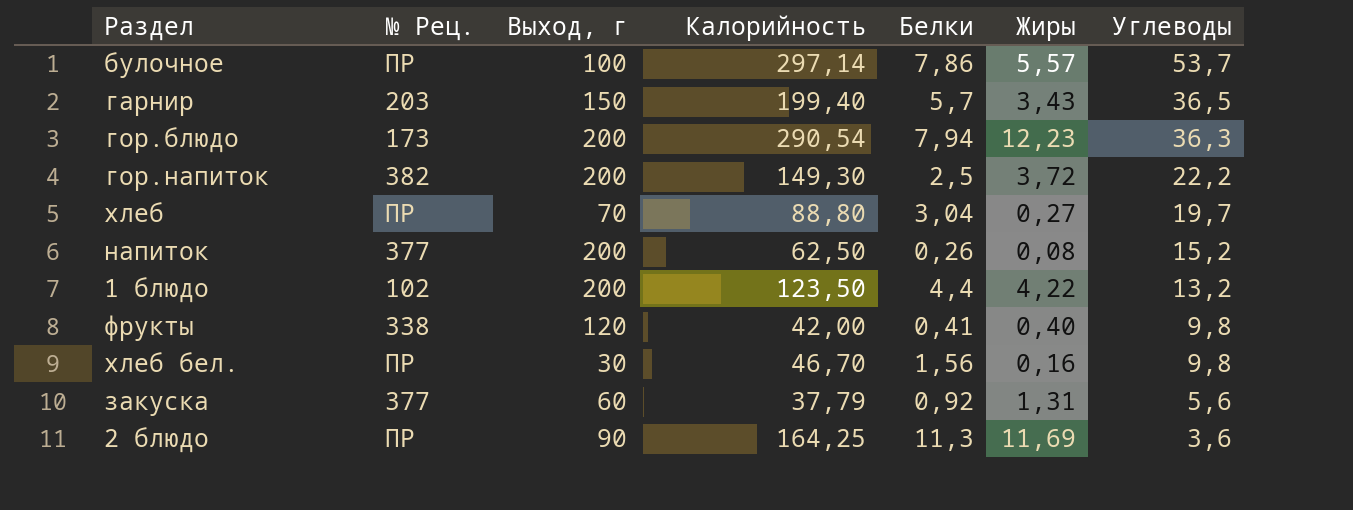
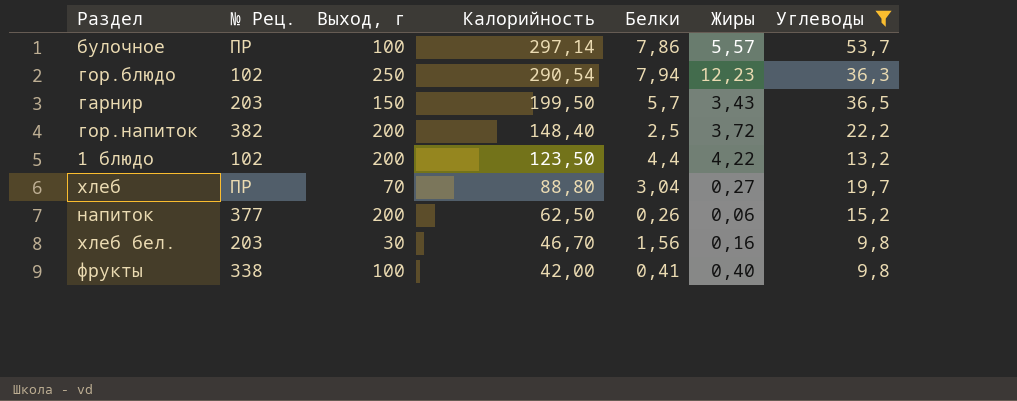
filter: none -> Углеводы >= 9,8
row order: Углеводы descending -> Калорийность descending
гор.блюдо | № Рец.: 173 -> 102
гор.блюдо | Выход, г: 200 -> 250
гарнир | Калорийность: 199,40 -> 199,50
гор.напиток | Калорийность: 149,30 -> 148,40
напиток | Жиры: 0,08 -> 0,06
хлеб бел. | № Рец.: ПР -> 203
фрукты | Выход, г: 120 -> 100

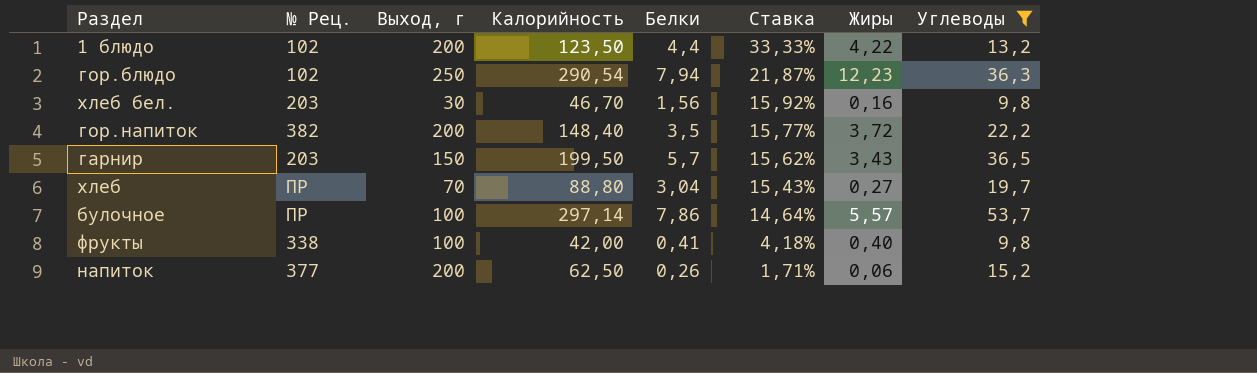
row order: Калорийность descending -> Ставка descending
column Ставка | formula: none -> [Белки] / [Углеводы]
гор.напиток | Белки: 2,5 -> 3,5

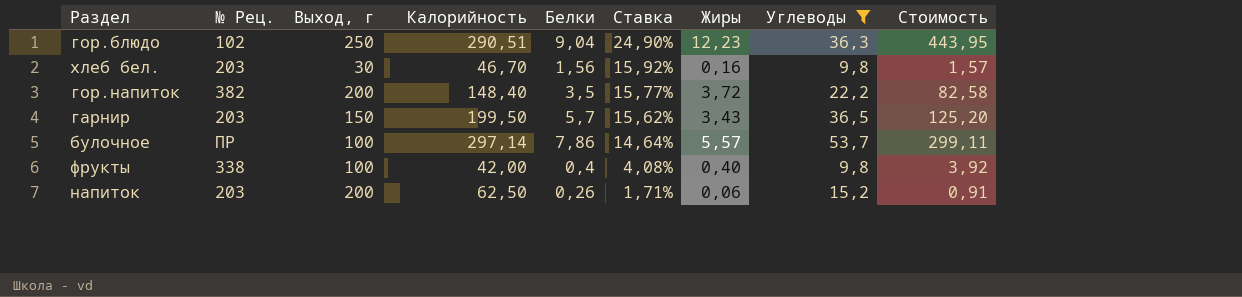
column Стоимость | formula: none -> [Жиры] * [Углеводы]
row 1 блюдо: 102 | 200 | 123,50 | 4,4 | 33,33% | 4,22 | 13,2 -> none
row хлеб: ПР | 70 | 88,80 | 3,04 | 15,43% | 0,27 | 19,7 -> none
гор.блюдо | Калорийность: 290,54 -> 290,51
гор.блюдо | Белки: 7,94 -> 9,04
гор.блюдо | Ставка: 21,87% -> 24,90%
фрукты | Белки: 0,41 -> 0,4
фрукты | Ставка: 4,18% -> 4,08%
напиток | № Рец.: 377 -> 203

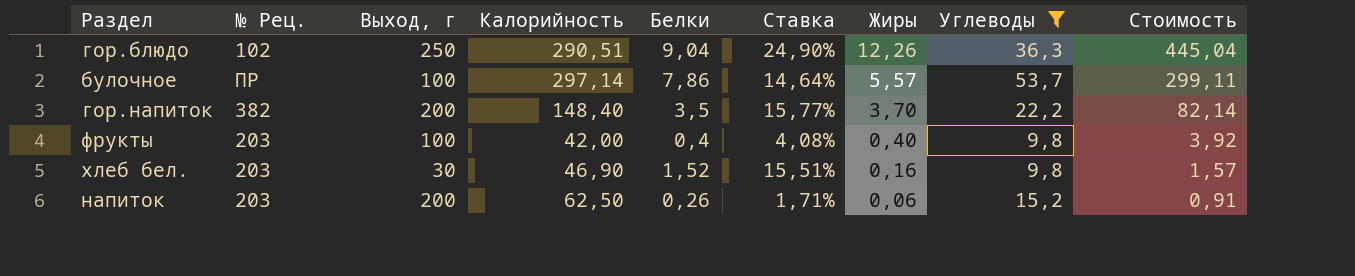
row order: Ставка descending -> Жиры descending
row гарнир: 203 | 150 | 199,50 | 5,7 | 15,62% | 3,43 | 36,5 | 125,20 -> none
гор.блюдо | Жиры: 12,23 -> 12,26
гор.блюдо | Стоимость: 443,95 -> 445,04
гор.напиток | Жиры: 3,72 -> 3,70
гор.напиток | Стоимость: 82,58 -> 82,14
фрукты | № Рец.: 338 -> 203
хлеб бел. | Калорийность: 46,70 -> 46,90
хлеб бел. | Белки: 1,56 -> 1,52
хлеб бел. | Ставка: 15,92% -> 15,51%

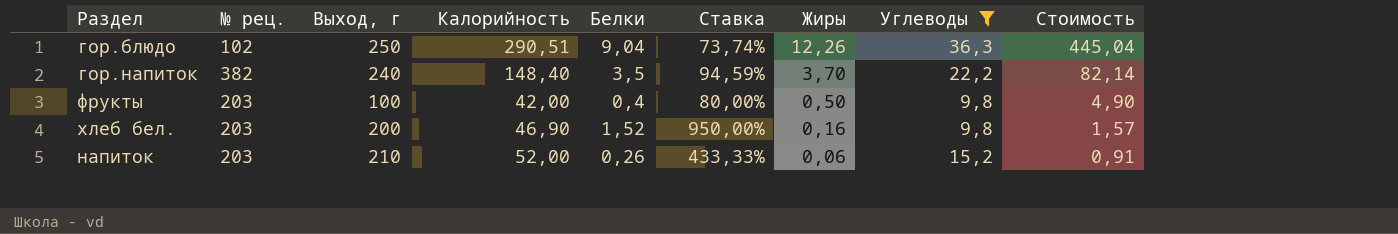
column name: № Рец. -> № рец.
column Ставка | formula: [Белки] / [Углеводы] -> [Белки] / [Жиры]
row булочное: ПР | 100 | 297,14 | 7,86 | 14,64% | 5,57 | 53,7 | 299,11 -> none
гор.напиток | Выход, г: 200 -> 240
фрукты | Жиры: 0,40 -> 0,50
фрукты | Стоимость: 3,92 -> 4,90
хлеб бел. | Выход, г: 30 -> 200
напиток | Выход, г: 200 -> 210
напиток | Калорийность: 62,50 -> 52,00

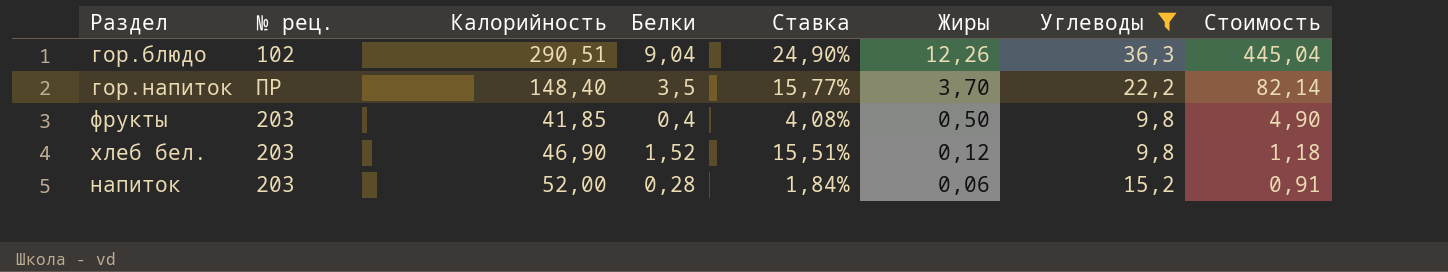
column Выход, г | position: 3 -> none
column Ставка | formula: [Белки] / [Жиры] -> [Белки] / [Углеводы]
гор.напиток | № рец.: 382 -> ПР
фрукты | Калорийность: 42,00 -> 41,85
хлеб бел. | Жиры: 0,16 -> 0,12
хлеб бел. | Стоимость: 1,57 -> 1,18
напиток | Белки: 0,26 -> 0,28

